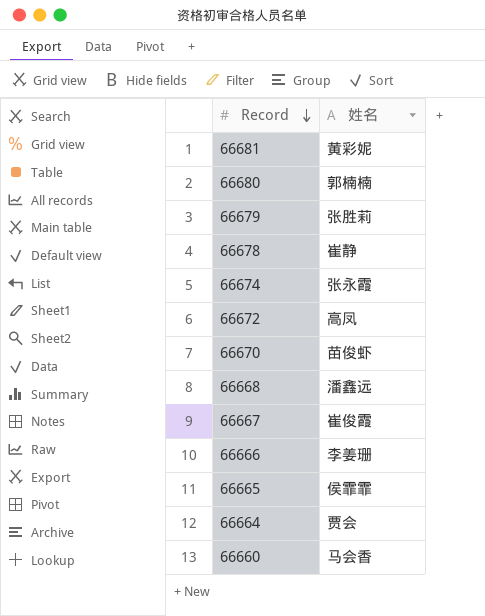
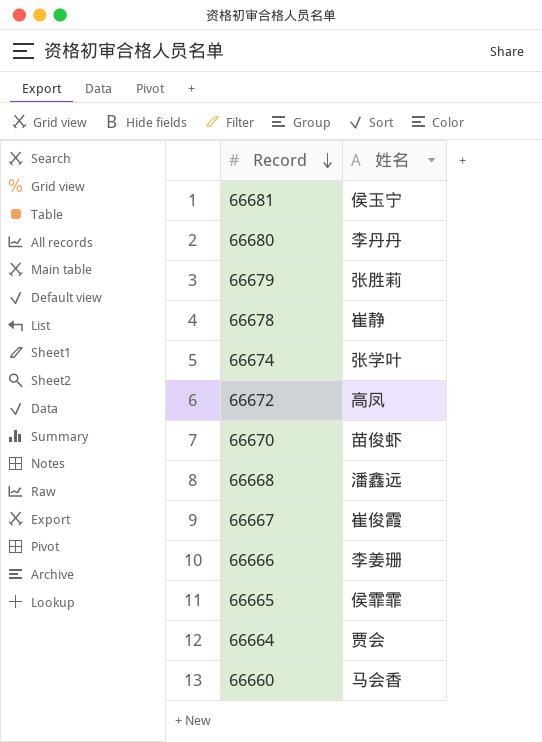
66681 | 姓名: 黄彩妮 -> 侯玉宁
66680 | 姓名: 郭楠楠 -> 李丹丹
66674 | 姓名: 张永霞 -> 张学叶

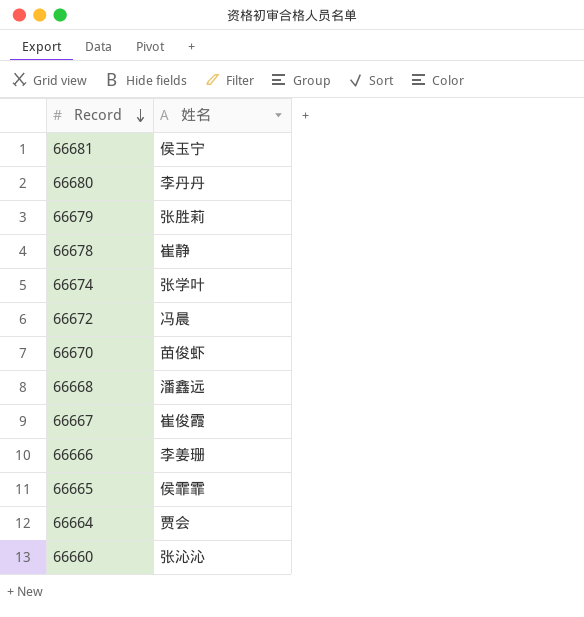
66672 | 姓名: 高凤 -> 冯晨
66660 | 姓名: 马会香 -> 张沁沁

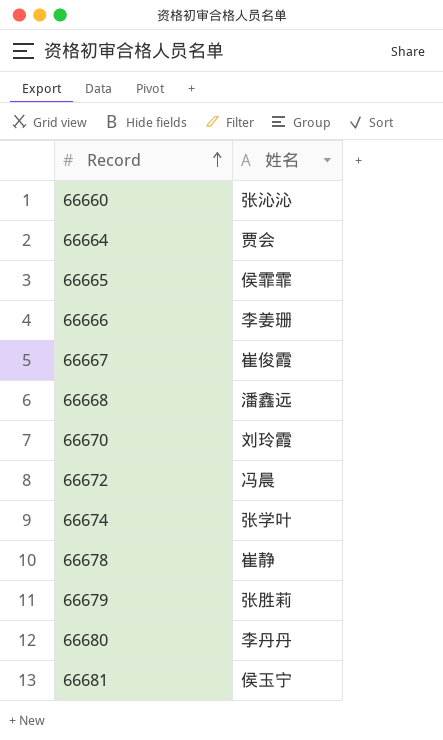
row order: Record descending -> Record ascending
66670 | 姓名: 苗俊虾 -> 刘玲霞

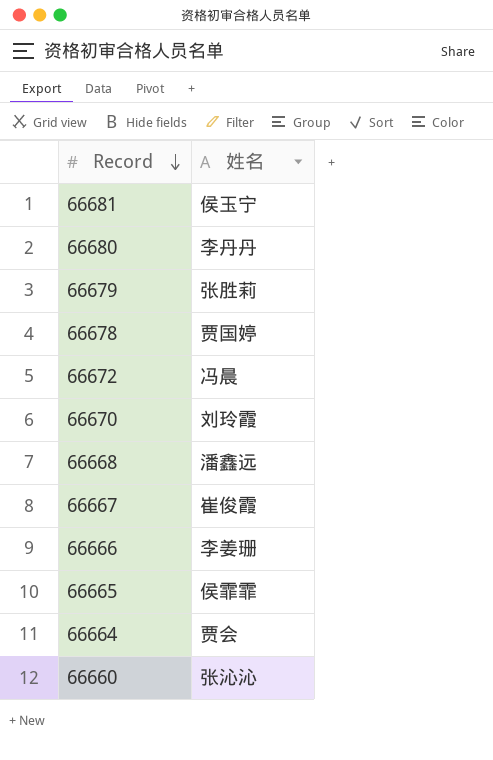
row order: Record ascending -> Record descending
row 66674: 张学叶 -> none
66678 | 姓名: 崔静 -> 贾国婷

